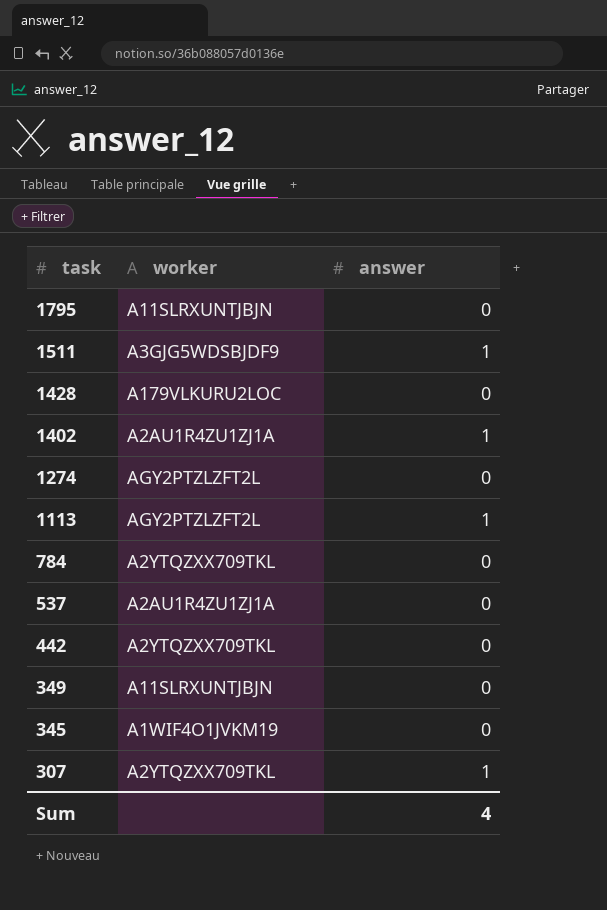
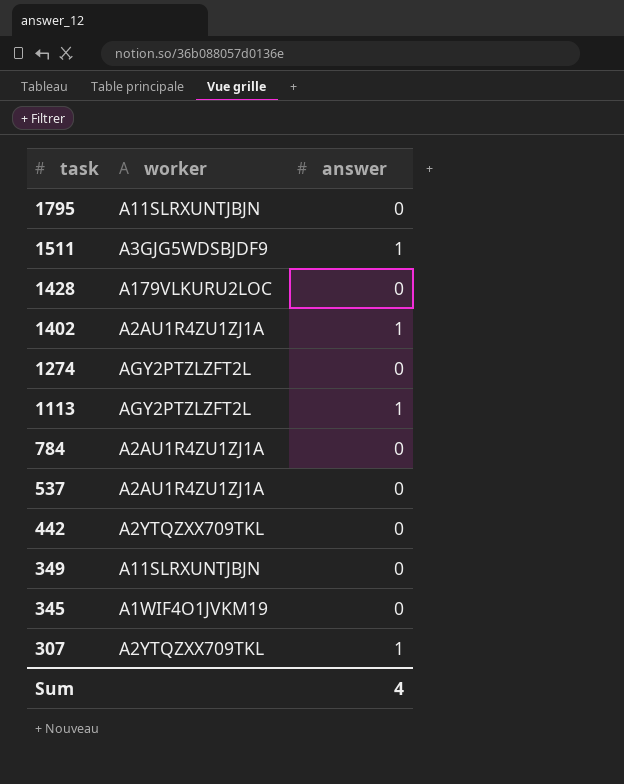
784 | worker: A2YTQZXX709TKL -> A2AU1R4ZU1ZJ1A

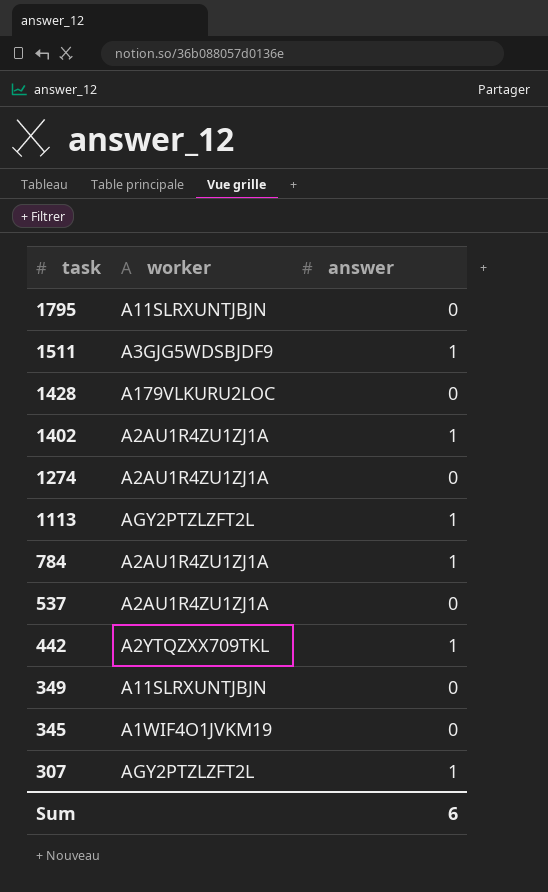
1274 | worker: AGY2PTZLZFT2L -> A2AU1R4ZU1ZJ1A
784 | answer: 0 -> 1
442 | answer: 0 -> 1
307 | worker: A2YTQZXX709TKL -> AGY2PTZLZFT2L
Sum | answer: 4 -> 6

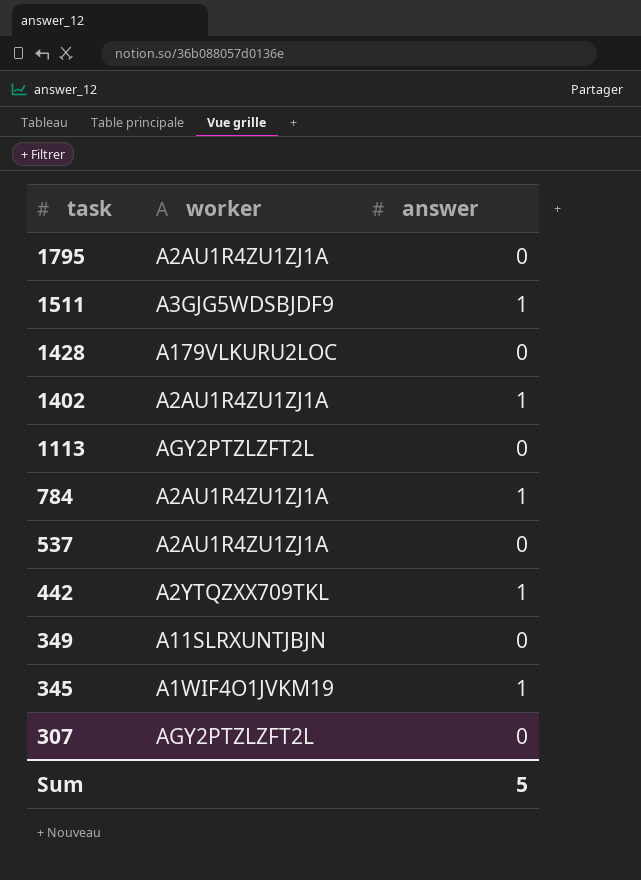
row 1274: A2AU1R4ZU1ZJ1A | 0 -> none
1795 | worker: A11SLRXUNTJBJN -> A2AU1R4ZU1ZJ1A
1113 | answer: 1 -> 0
345 | answer: 0 -> 1
307 | answer: 1 -> 0
Sum | answer: 6 -> 5

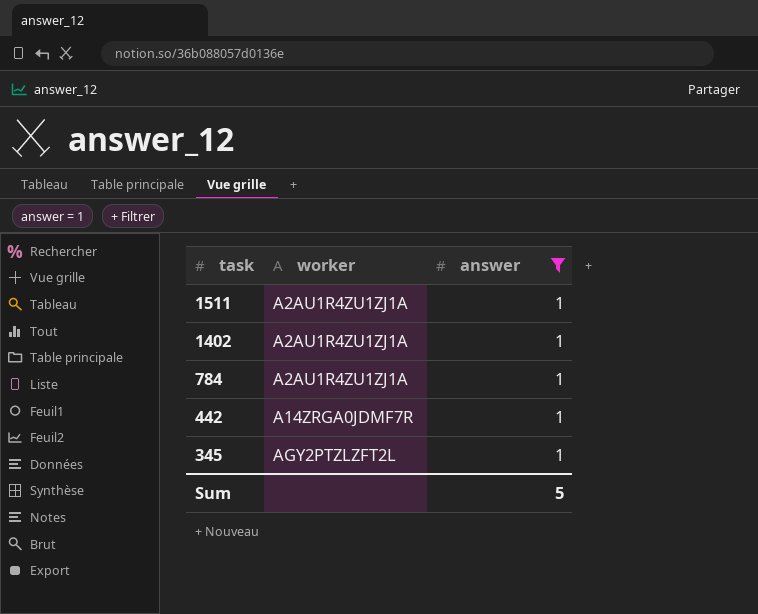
filter: none -> answer = 1
1511 | worker: A3GJG5WDSBJDF9 -> A2AU1R4ZU1ZJ1A
442 | worker: A2YTQZXX709TKL -> A14ZRGA0JDMF7R
345 | worker: A1WIF4O1JVKM19 -> AGY2PTZLZFT2L

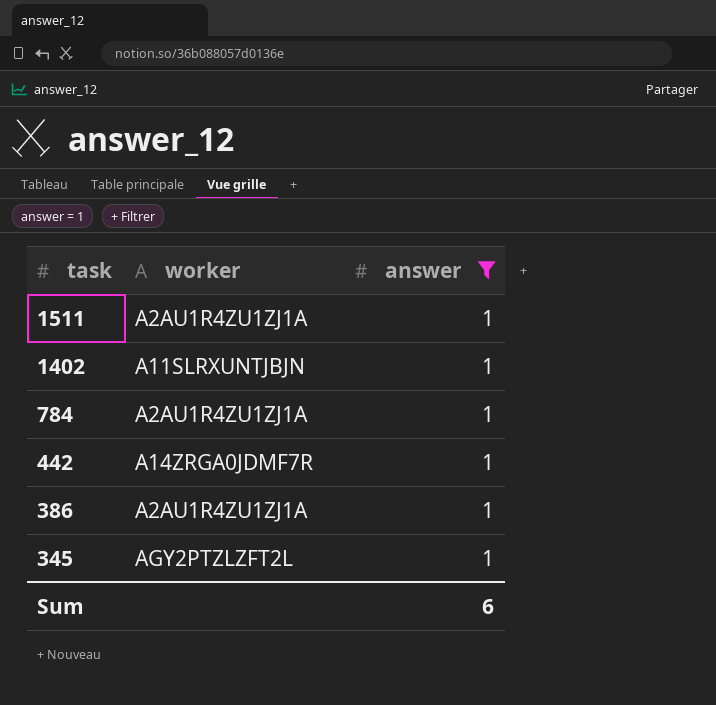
1402 | worker: A2AU1R4ZU1ZJ1A -> A11SLRXUNTJBJN
row 386: none -> A2AU1R4ZU1ZJ1A | 1
Sum | answer: 5 -> 6

